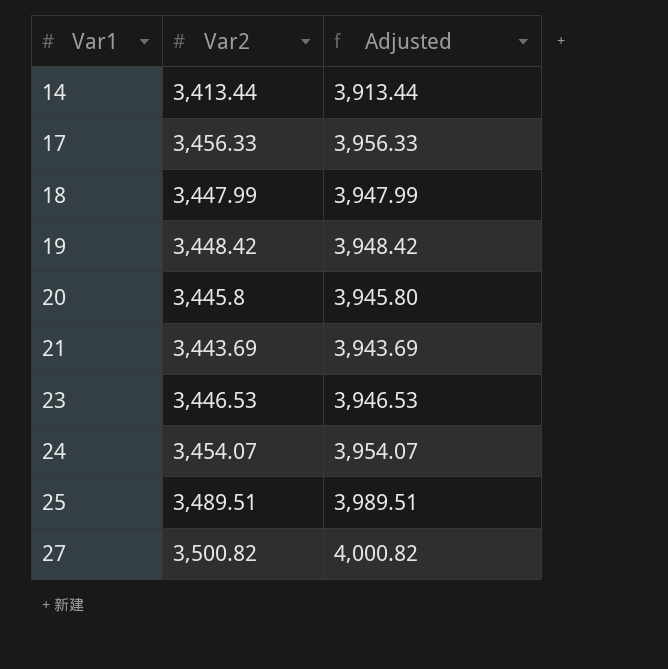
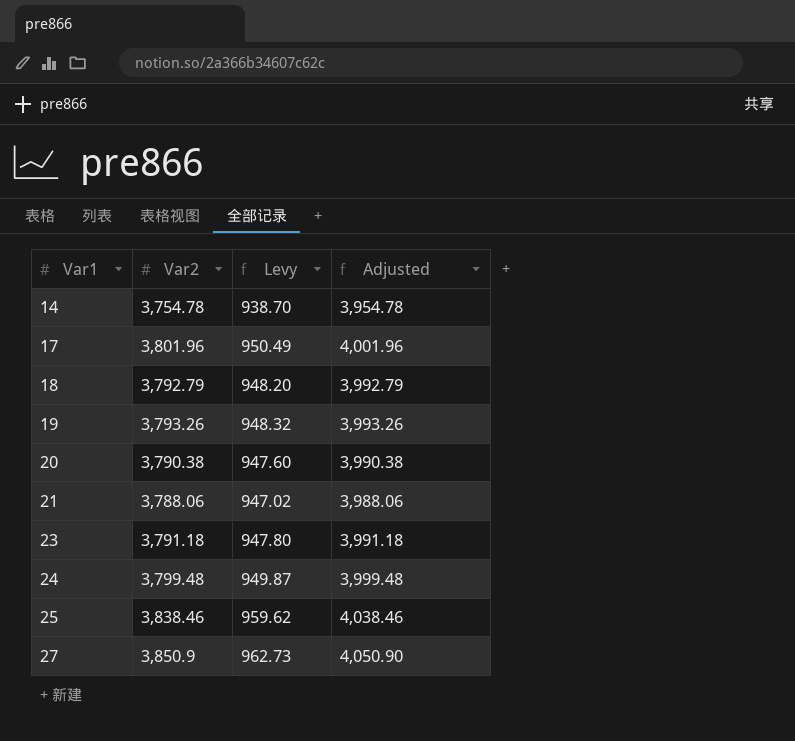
column Levy | formula: none -> [Var2] * 0.25
column Adjusted | formula: [Var2] + 500 -> [Var2] + 200
14 | Var2: 3,413.44 -> 3,754.78
17 | Var2: 3,456.33 -> 3,801.96
18 | Var2: 3,447.99 -> 3,792.79
19 | Var2: 3,448.42 -> 3,793.26
20 | Var2: 3,445.8 -> 3,790.38
21 | Var2: 3,443.69 -> 3,788.06
23 | Var2: 3,446.53 -> 3,791.18
24 | Var2: 3,454.07 -> 3,799.48
25 | Var2: 3,489.51 -> 3,838.46
27 | Var2: 3,500.82 -> 3,850.9

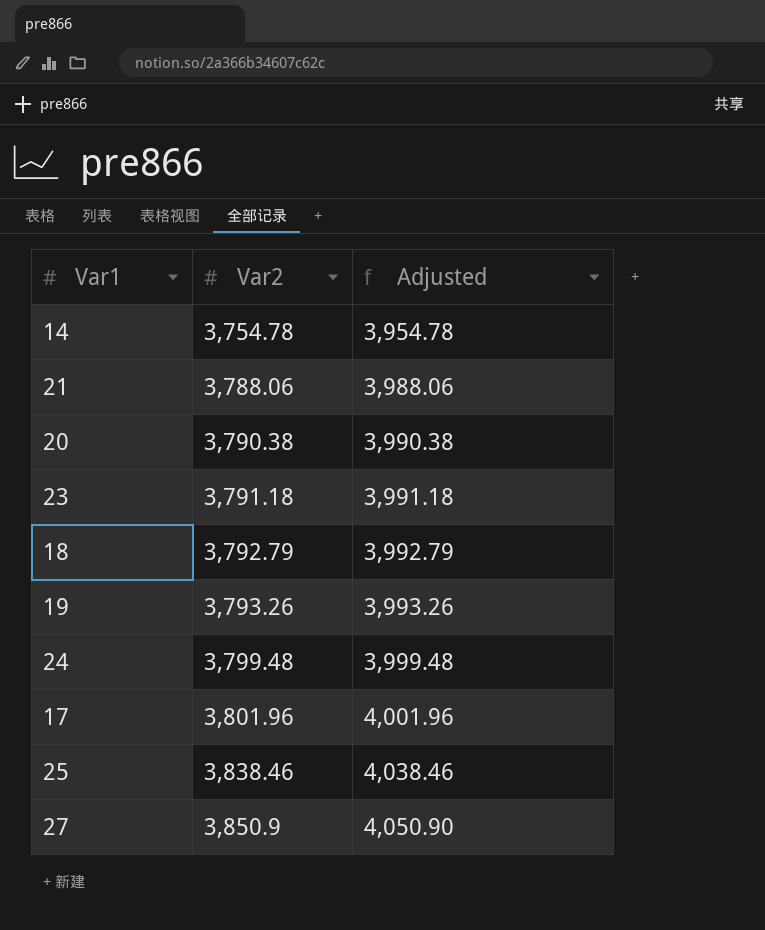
row order: Var1 ascending -> Var2 ascending
column Levy | formula: [Var2] * 0.25 -> none

